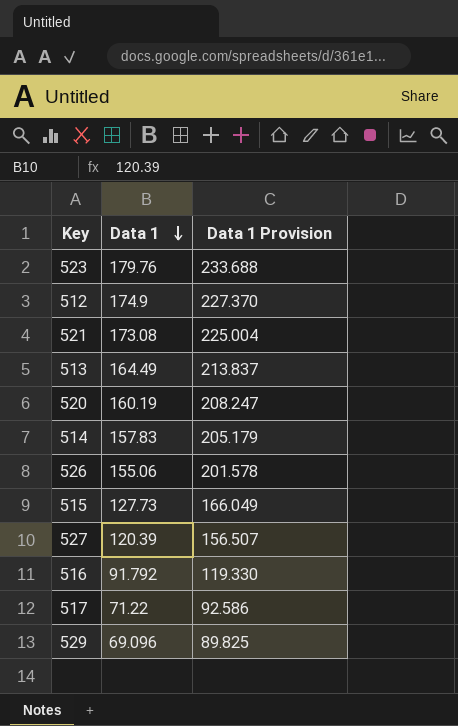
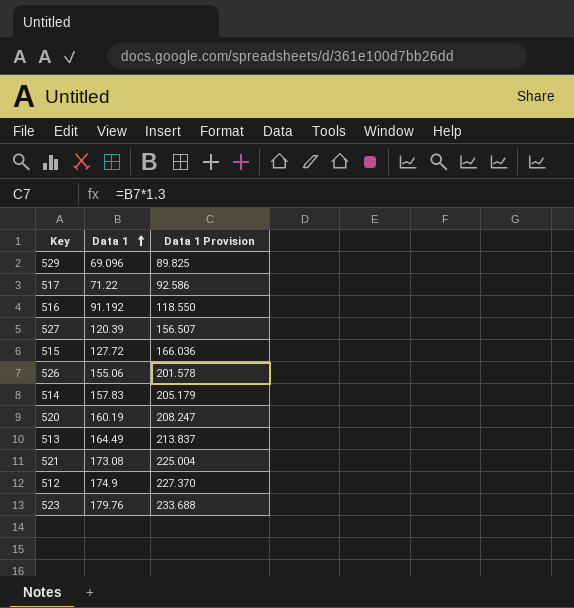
row order: Data 1 descending -> Data 1 ascending
516 | Data 1: 91.792 -> 91.192
516 | Data 1 Provision: 119.330 -> 118.550
515 | Data 1: 127.73 -> 127.72
515 | Data 1 Provision: 166.049 -> 166.036

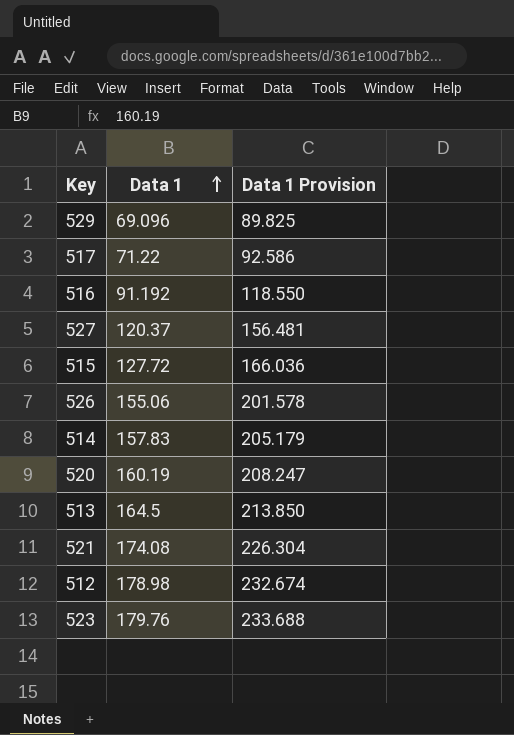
527 | Data 1: 120.39 -> 120.37
527 | Data 1 Provision: 156.507 -> 156.481
513 | Data 1: 164.49 -> 164.5
513 | Data 1 Provision: 213.837 -> 213.850
521 | Data 1: 173.08 -> 174.08
521 | Data 1 Provision: 225.004 -> 226.304
512 | Data 1: 174.9 -> 178.98
512 | Data 1 Provision: 227.370 -> 232.674

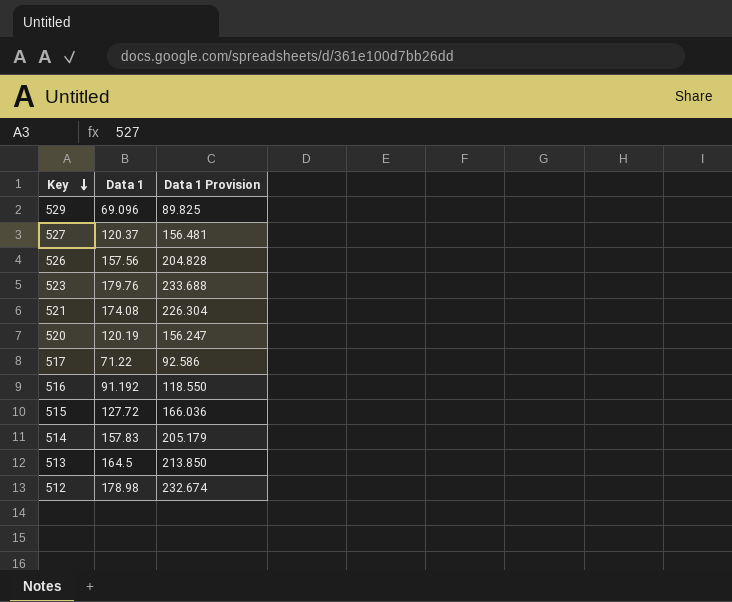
row order: Data 1 ascending -> Key descending
526 | Data 1: 155.06 -> 157.56
526 | Data 1 Provision: 201.578 -> 204.828
520 | Data 1: 160.19 -> 120.19
520 | Data 1 Provision: 208.247 -> 156.247

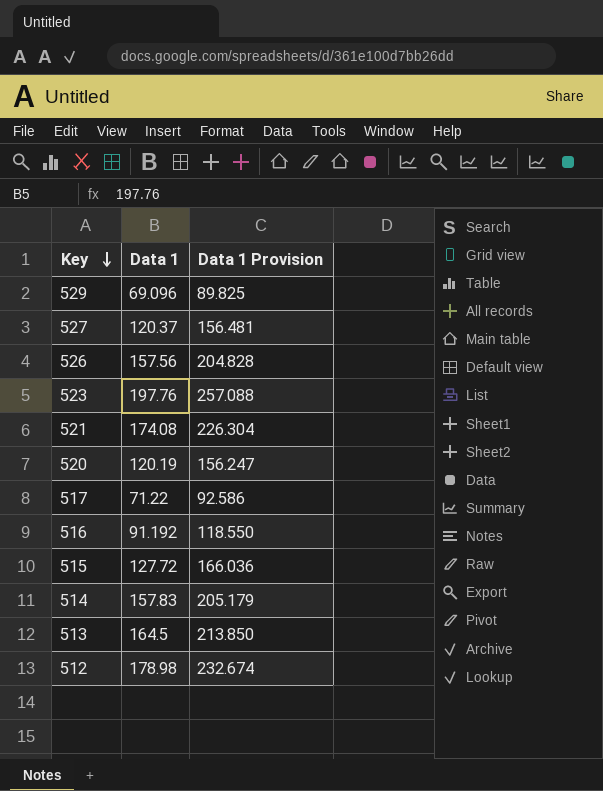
523 | Data 1: 179.76 -> 197.76
523 | Data 1 Provision: 233.688 -> 257.088

